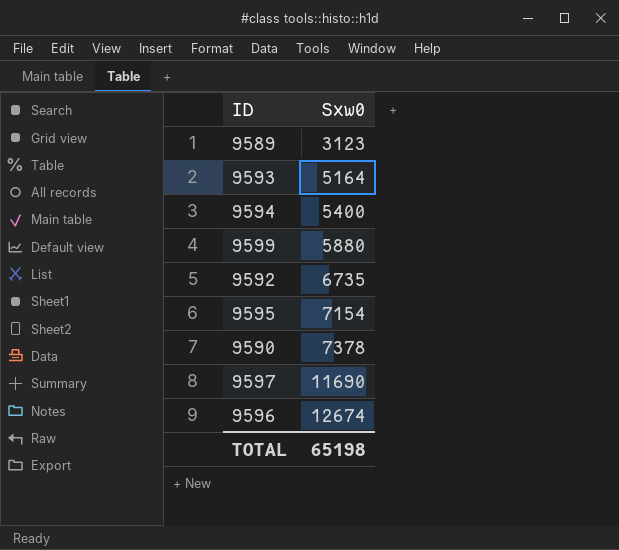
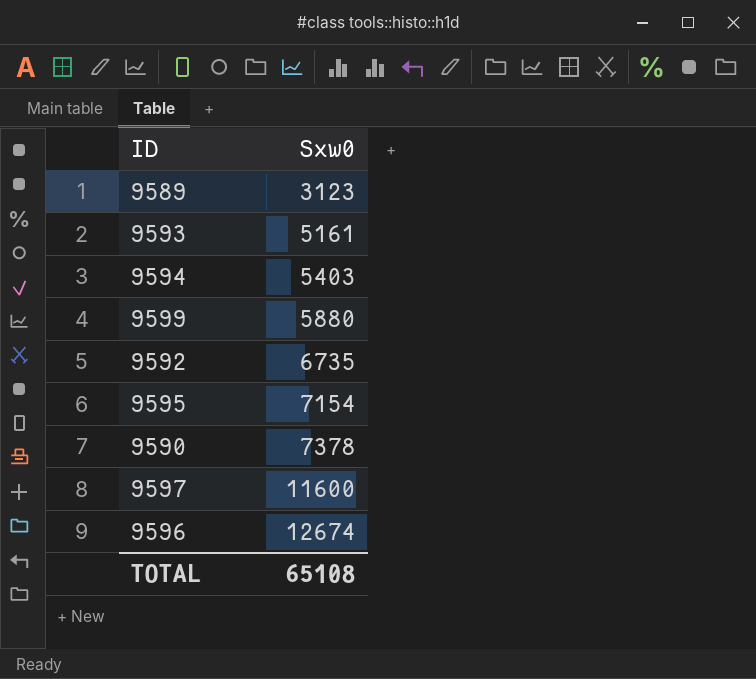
9593 | Sxw0: 5164 -> 5161
9594 | Sxw0: 5400 -> 5403
9597 | Sxw0: 11690 -> 11600
TOTAL | Sxw0: 65198 -> 65108

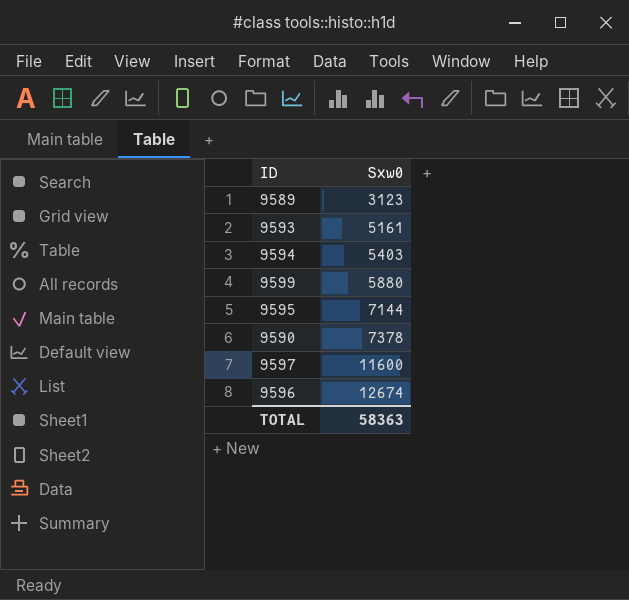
row 9592: 6735 -> none
9595 | Sxw0: 7154 -> 7144
TOTAL | Sxw0: 65108 -> 58363

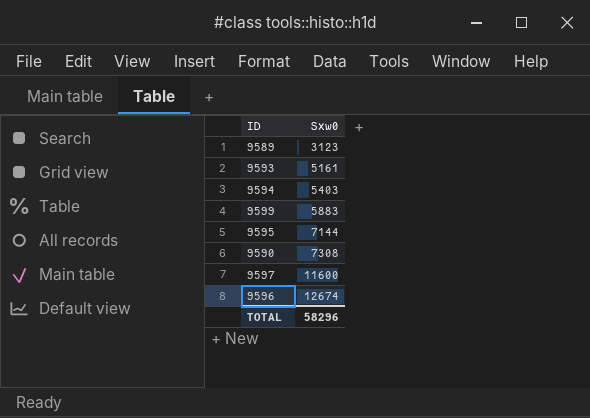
9599 | Sxw0: 5880 -> 5883
9590 | Sxw0: 7378 -> 7308
TOTAL | Sxw0: 58363 -> 58296

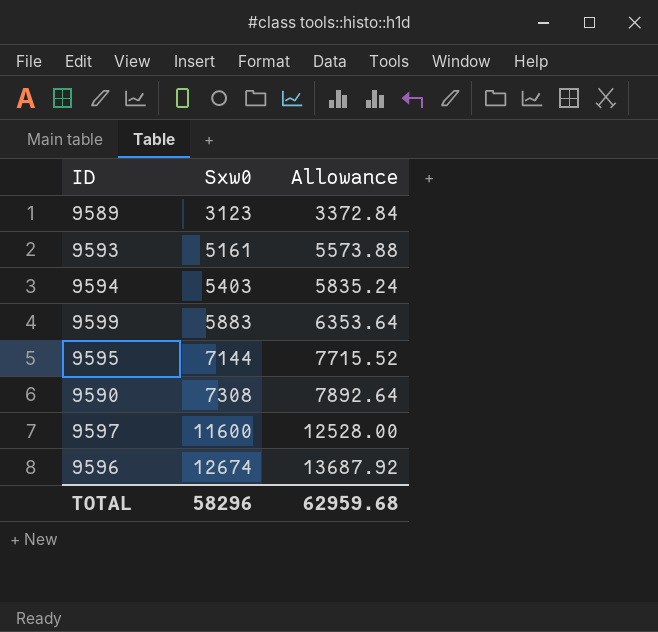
column Allowance | formula: none -> [Sxw0] * 1.08

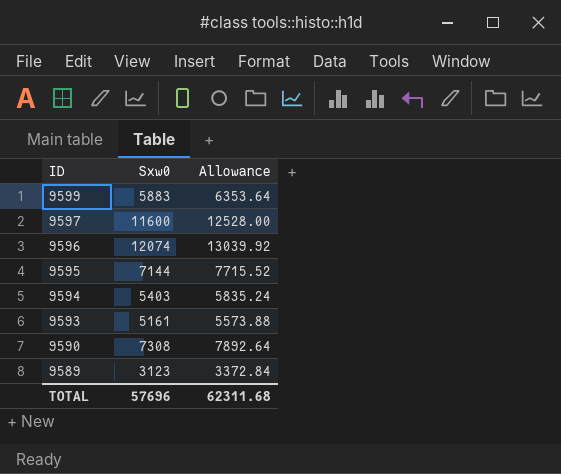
row order: Sxw0 ascending -> ID descending
9596 | Sxw0: 12674 -> 12074
9596 | Allowance: 13687.92 -> 13039.92
TOTAL | Sxw0: 58296 -> 57696
TOTAL | Allowance: 62959.68 -> 62311.68

